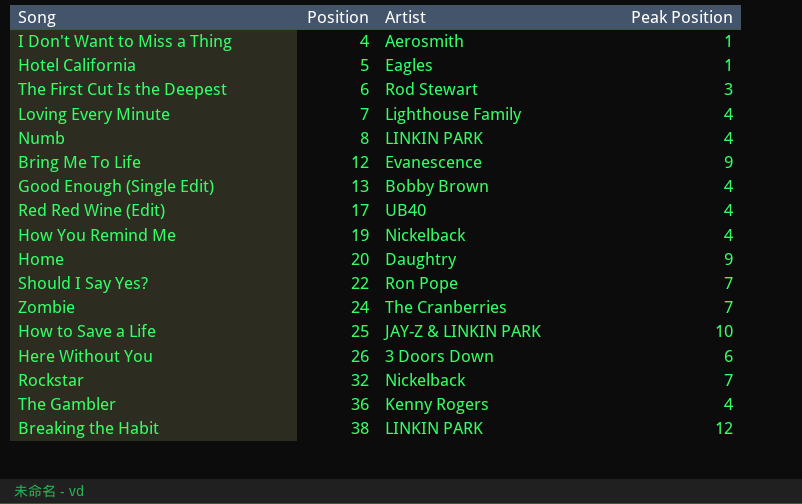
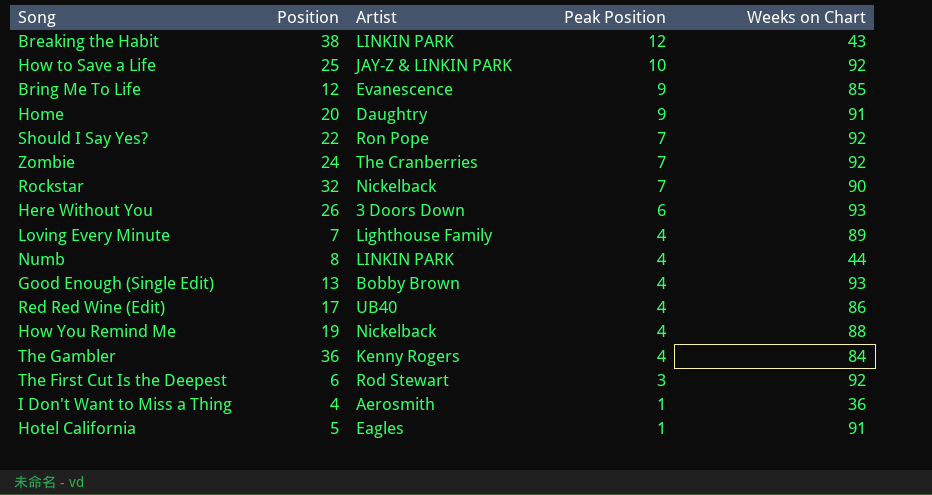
row order: Position ascending -> Peak Position descending
column Weeks on Chart | position: none -> 5

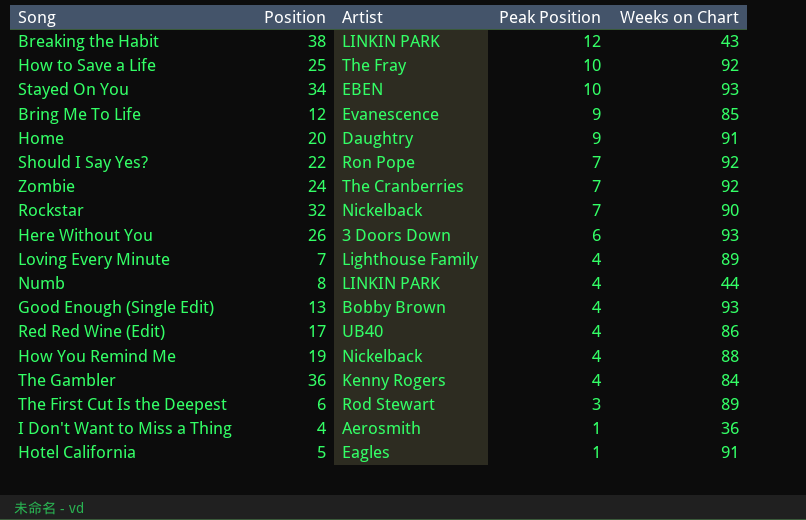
How to Save a Life | Artist: JAY-Z & LINKIN PARK -> The Fray
row Stayed On You: none -> 34 | EBEN | 10 | 93
The First Cut Is the Deepest | Weeks on Chart: 92 -> 89

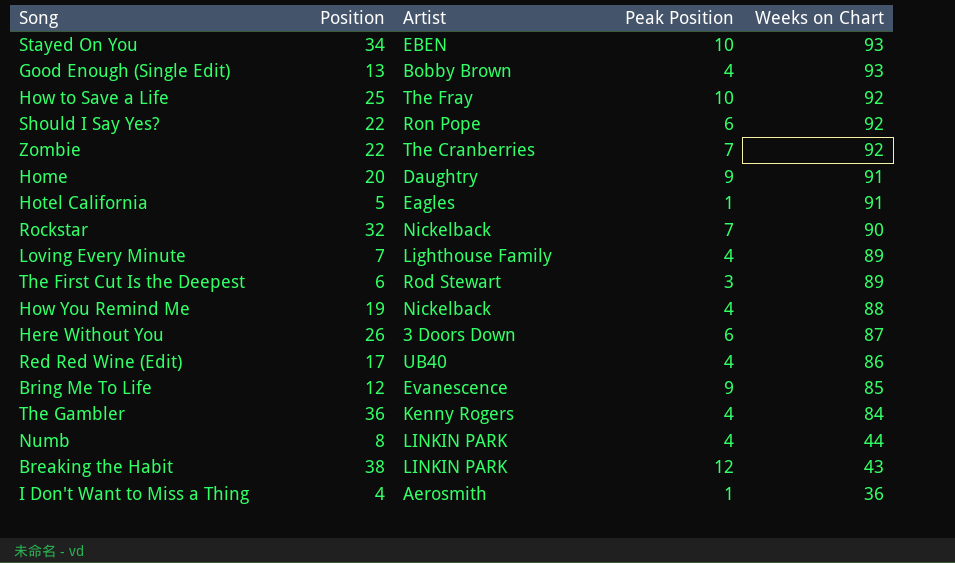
row order: Peak Position descending -> Weeks on Chart descending
Should I Say Yes? | Peak Position: 7 -> 6
Zombie | Position: 24 -> 22
Here Without You | Weeks on Chart: 93 -> 87

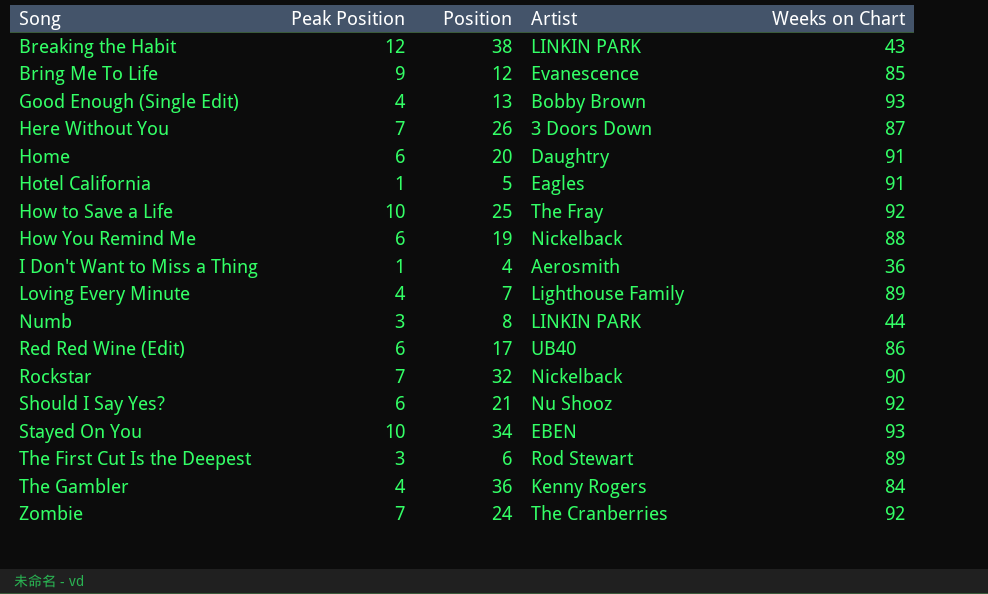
row order: Weeks on Chart descending -> Song ascending
column Peak Position | position: 4 -> 2
Here Without You | Peak Position: 6 -> 7
Home | Peak Position: 9 -> 6
How You Remind Me | Peak Position: 4 -> 6
Numb | Peak Position: 4 -> 3
Red Red Wine (Edit) | Peak Position: 4 -> 6
Should I Say Yes? | Position: 22 -> 21
Should I Say Yes? | Artist: Ron Pope -> Nu Shooz
Zombie | Position: 22 -> 24

